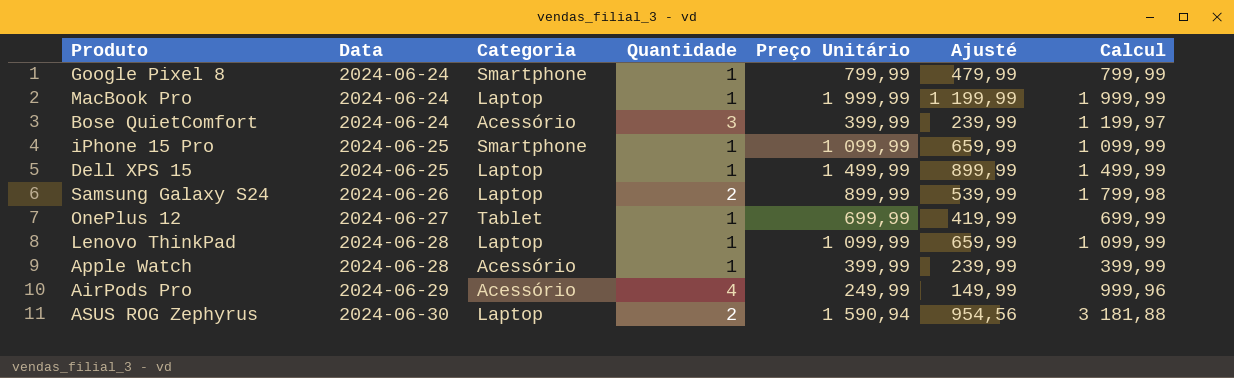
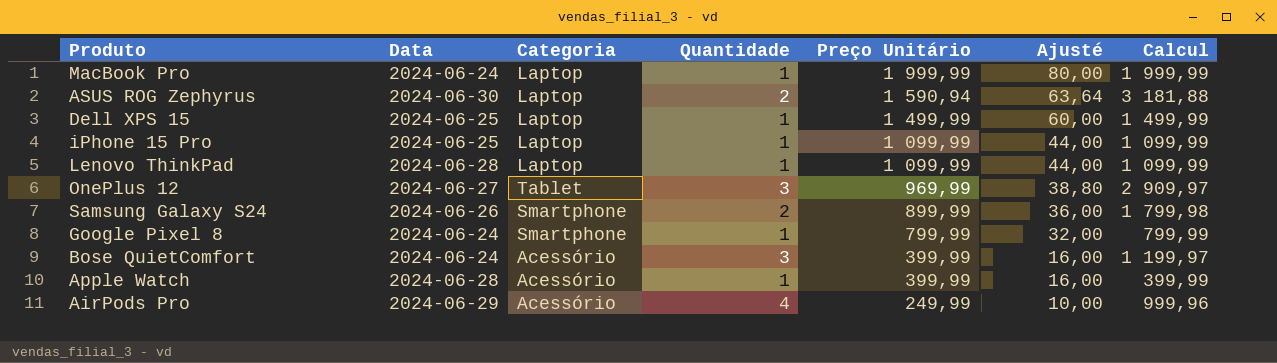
row order: Data ascending -> Preço Unitário descending
column Ajusté | formula: [Preço Unitário] * 0,6 -> [Preço Unitário] * 0,04
iPhone 15 Pro | Categoria: Smartphone -> Laptop
OnePlus 12 | Quantidade: 1 -> 3
OnePlus 12 | Preço Unitário: 699,99 -> 969,99
OnePlus 12 | Calcul: 699,99 -> 2 909,97
Samsung Galaxy S24 | Categoria: Laptop -> Smartphone

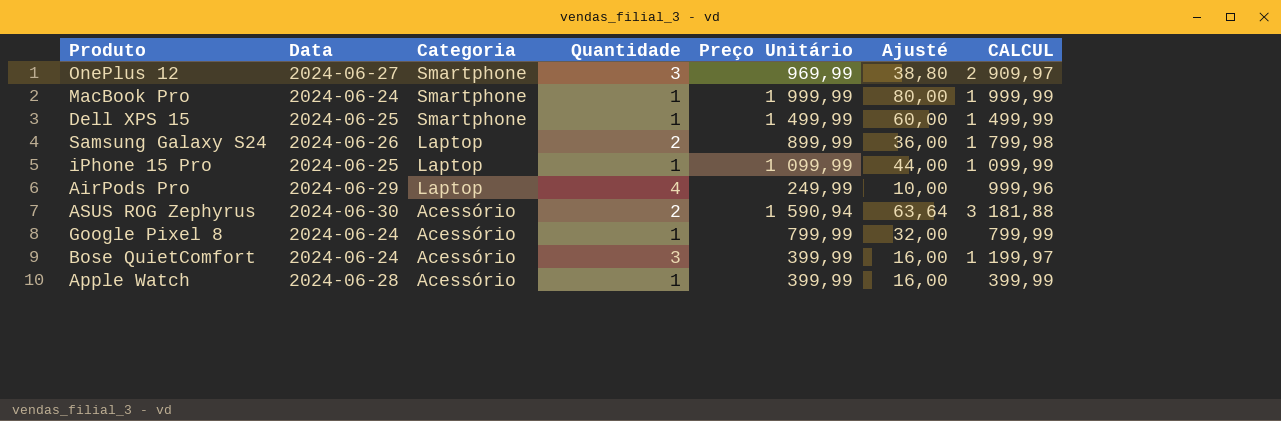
row order: Preço Unitário descending -> Categoria descending
column name: Calcul -> CALCUL
row Lenovo ThinkPad: 2024-06-28 | Laptop | 1 | 1 099,99 | 44,00 | 1 099,99 -> none
OnePlus 12 | Categoria: Tablet -> Smartphone
MacBook Pro | Categoria: Laptop -> Smartphone
Dell XPS 15 | Categoria: Laptop -> Smartphone
Samsung Galaxy S24 | Categoria: Smartphone -> Laptop
AirPods Pro | Categoria: Acessório -> Laptop
ASUS ROG Zephyrus | Categoria: Laptop -> Acessório
Google Pixel 8 | Categoria: Smartphone -> Acessório

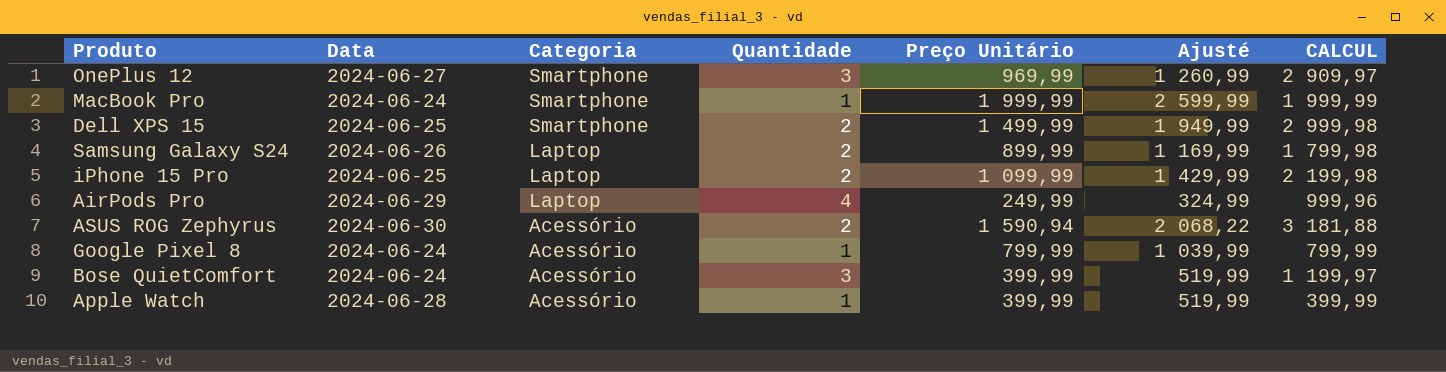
column Ajusté | formula: [Preço Unitário] * 0,04 -> [Preço Unitário] * 1,3
Dell XPS 15 | Quantidade: 1 -> 2
Dell XPS 15 | CALCUL: 1 499,99 -> 2 999,98
iPhone 15 Pro | Quantidade: 1 -> 2
iPhone 15 Pro | CALCUL: 1 099,99 -> 2 199,98

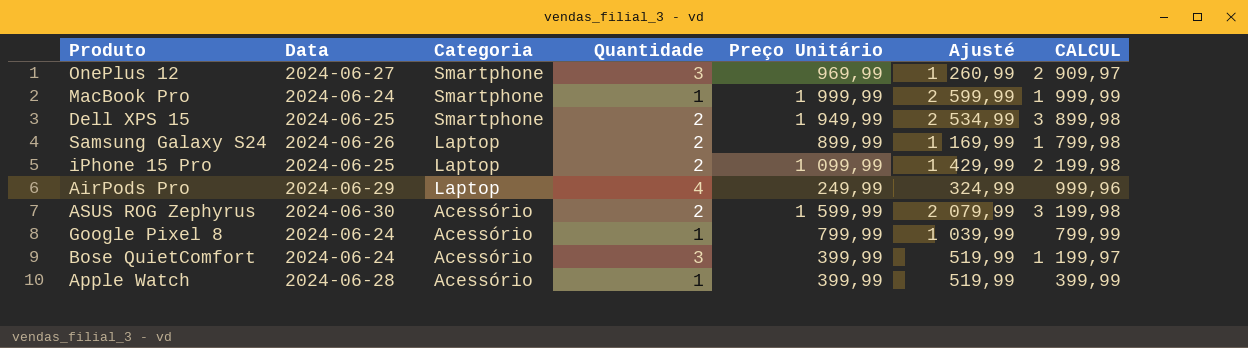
Dell XPS 15 | Preço Unitário: 1 499,99 -> 1 949,99
Dell XPS 15 | Ajusté: 1 949,99 -> 2 534,99
Dell XPS 15 | CALCUL: 2 999,98 -> 3 899,98
ASUS ROG Zephyrus | Preço Unitário: 1 590,94 -> 1 599,99
ASUS ROG Zephyrus | Ajusté: 2 068,22 -> 2 079,99
ASUS ROG Zephyrus | CALCUL: 3 181,88 -> 3 199,98

